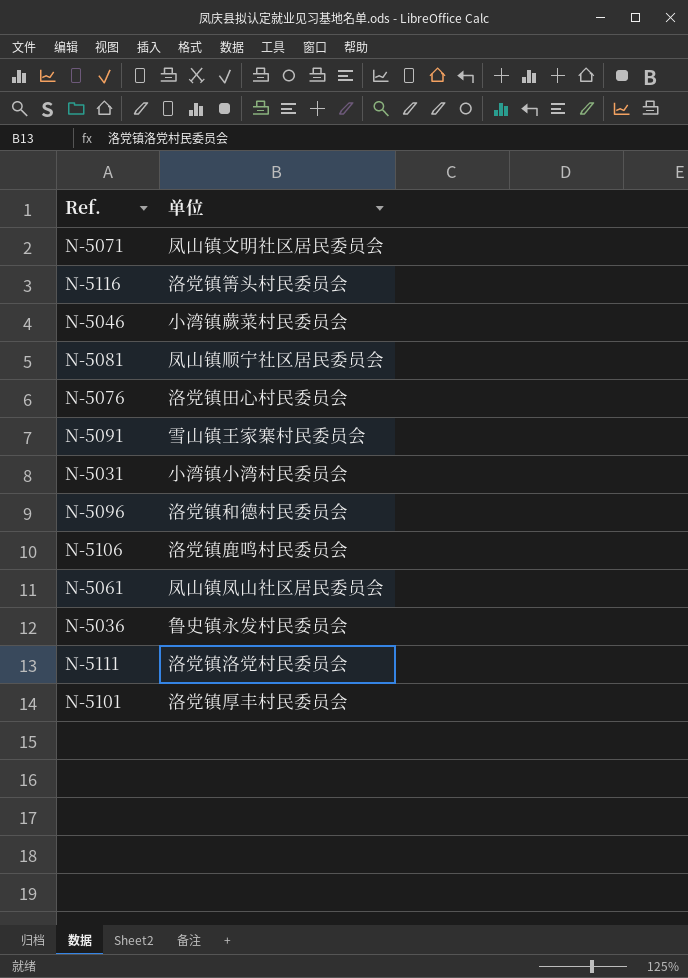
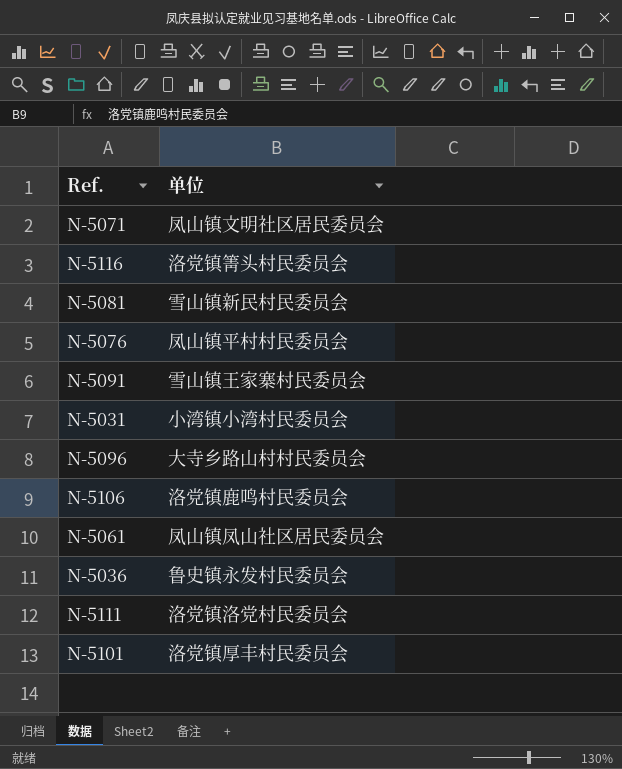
row N-5046: 小湾镇蕨菜村民委员会 -> none
N-5081 | 单位: 凤山镇顺宁社区居民委员会 -> 雪山镇新民村民委员会
N-5076 | 单位: 洛党镇田心村民委员会 -> 凤山镇平村村民委员会
N-5096 | 单位: 洛党镇和德村民委员会 -> 大寺乡路山村村民委员会

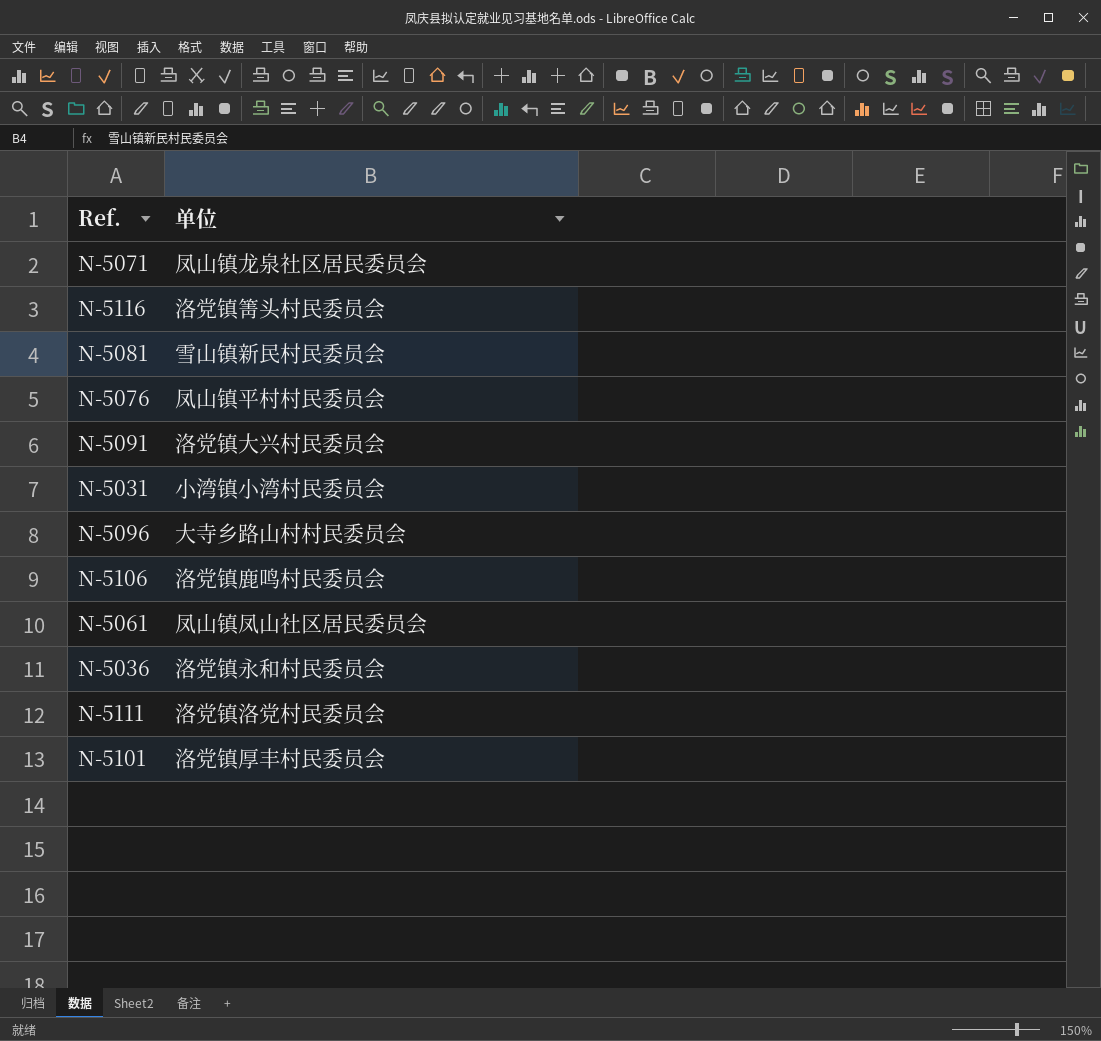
N-5071 | 单位: 凤山镇文明社区居民委员会 -> 凤山镇龙泉社区居民委员会
N-5091 | 单位: 雪山镇王家寨村民委员会 -> 洛党镇大兴村民委员会
N-5036 | 单位: 鲁史镇永发村民委员会 -> 洛党镇永和村民委员会

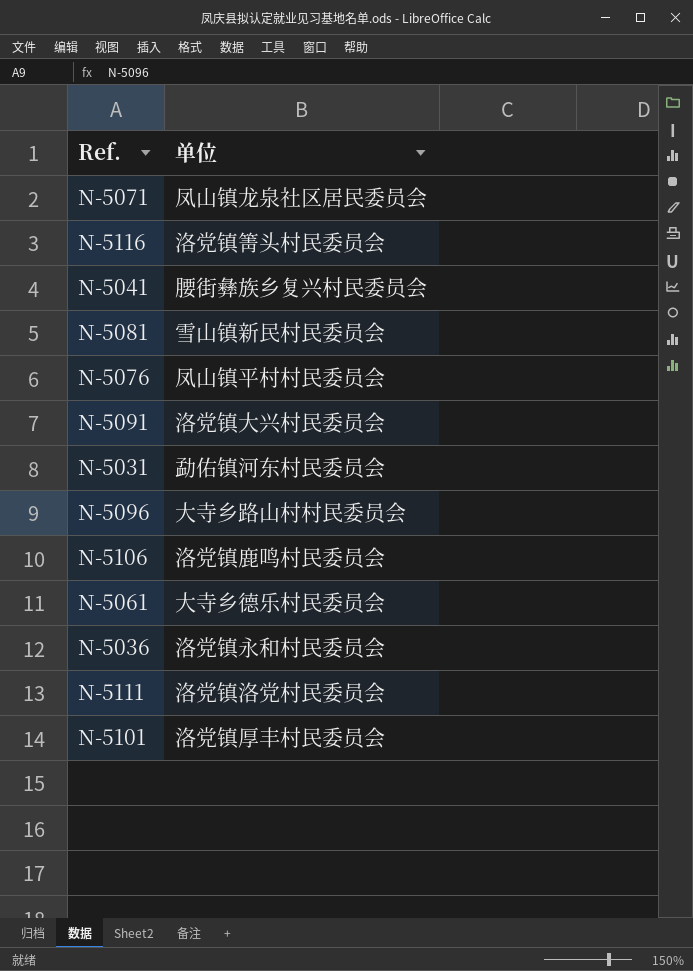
row N-5041: none -> 腰街彝族乡复兴村民委员会
N-5031 | 单位: 小湾镇小湾村民委员会 -> 勐佑镇河东村民委员会
N-5061 | 单位: 凤山镇凤山社区居民委员会 -> 大寺乡德乐村民委员会

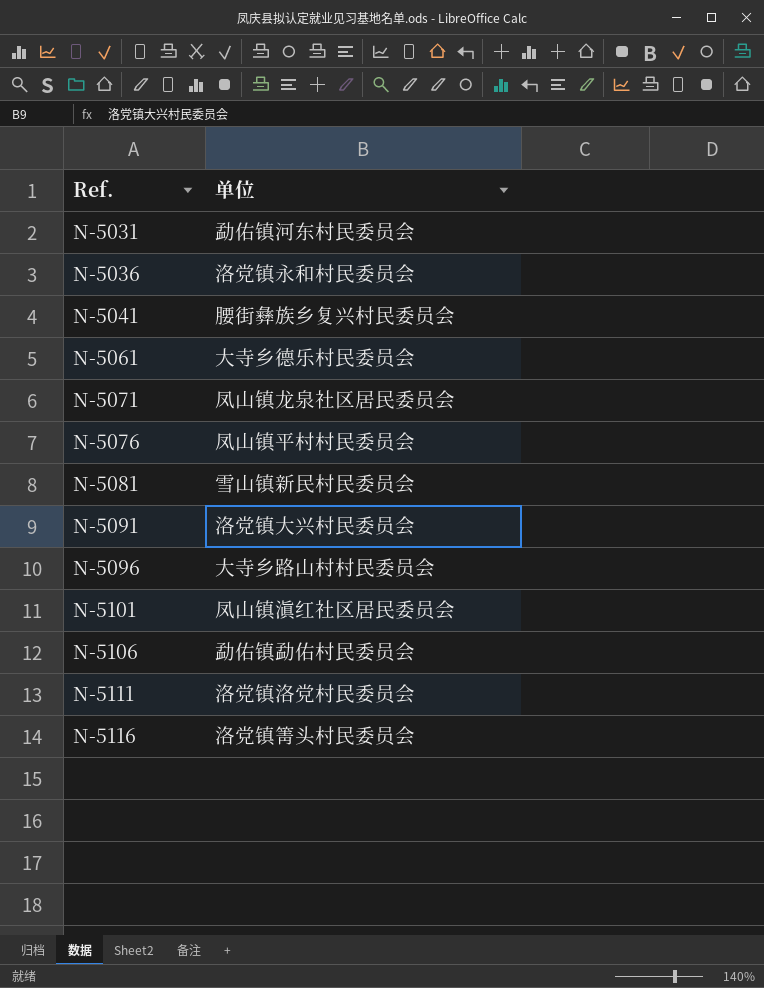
row order: none -> Ref. ascending
N-5101 | 单位: 洛党镇厚丰村民委员会 -> 凤山镇滇红社区居民委员会
N-5106 | 单位: 洛党镇鹿鸣村民委员会 -> 勐佑镇勐佑村民委员会

